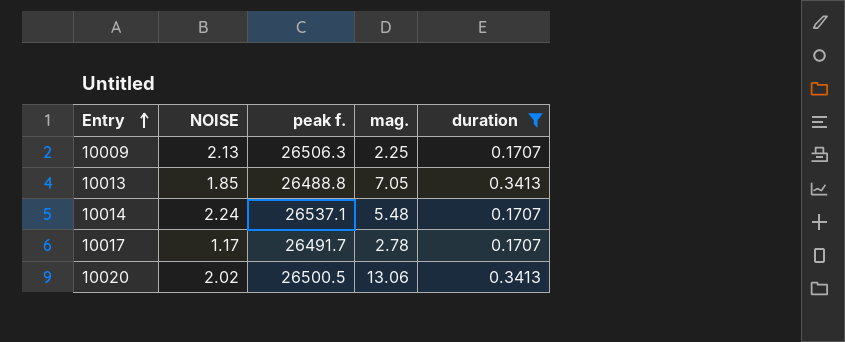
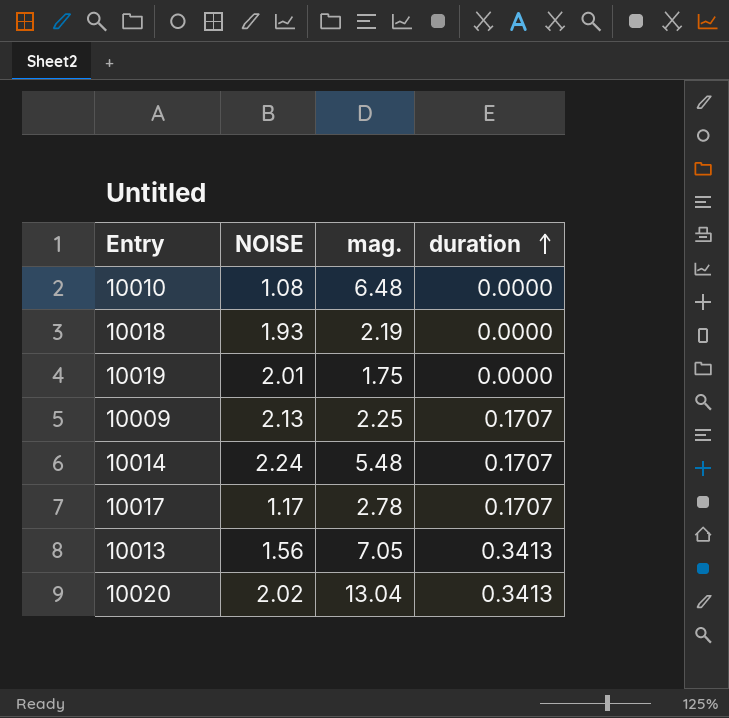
filter: duration != 0.0000 -> none
row order: Entry ascending -> duration ascending
column peak f. | position: 3 -> none
10013 | NOISE: 1.85 -> 1.56
10020 | mag.: 13.06 -> 13.04

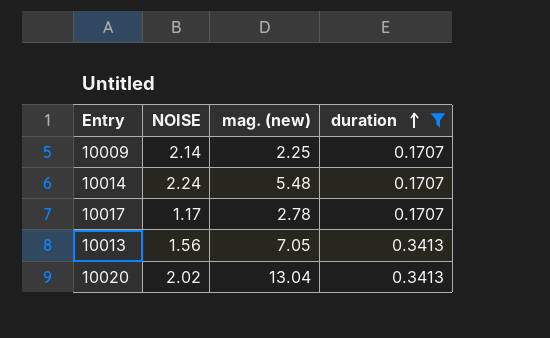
filter: none -> duration != 0.0000
column name: mag. -> mag. (new)
10009 | NOISE: 2.13 -> 2.14

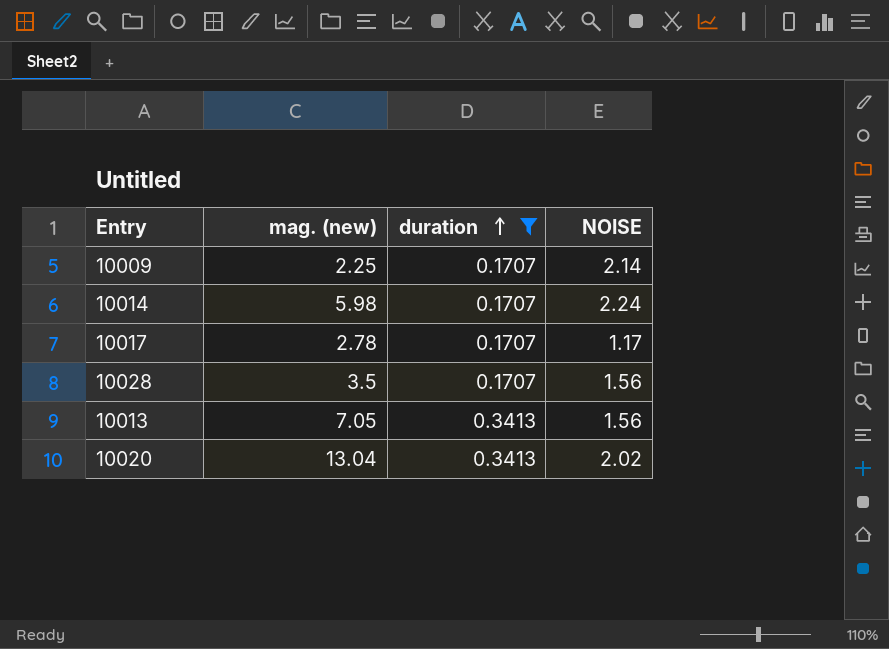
column NOISE | position: 2 -> 4
10014 | mag. (new): 5.48 -> 5.98
row 10028: none -> 3.5 | 0.1707 | 1.56

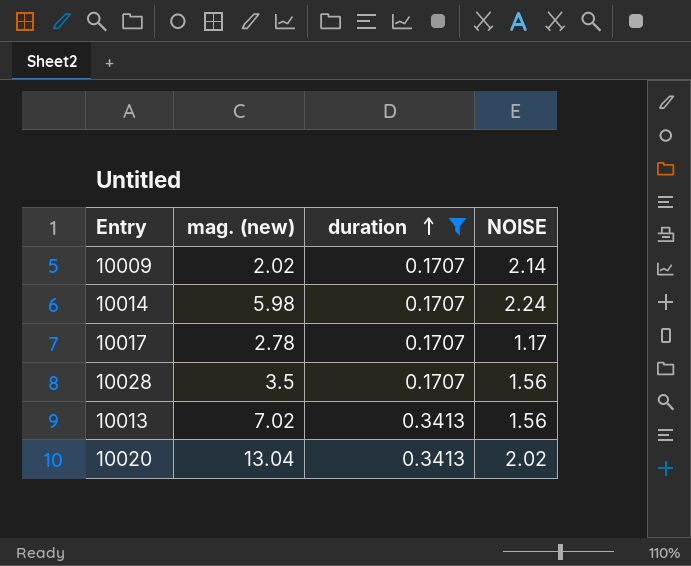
10009 | mag. (new): 2.25 -> 2.02
10013 | mag. (new): 7.05 -> 7.02

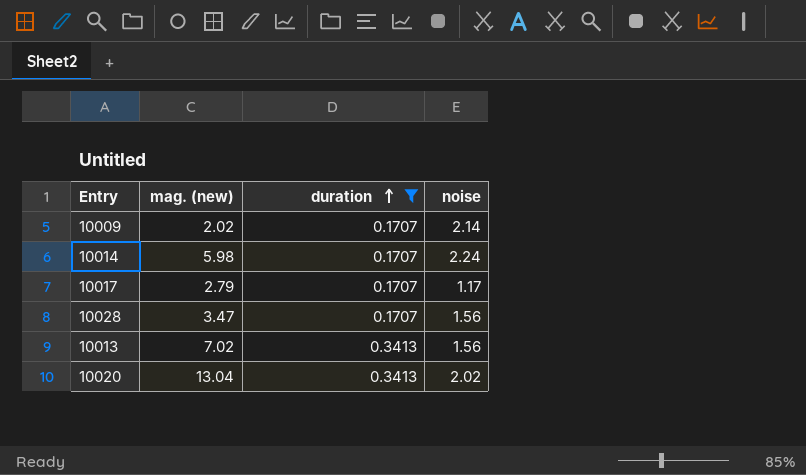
column name: NOISE -> noise
10017 | mag. (new): 2.78 -> 2.79
10028 | mag. (new): 3.5 -> 3.47

